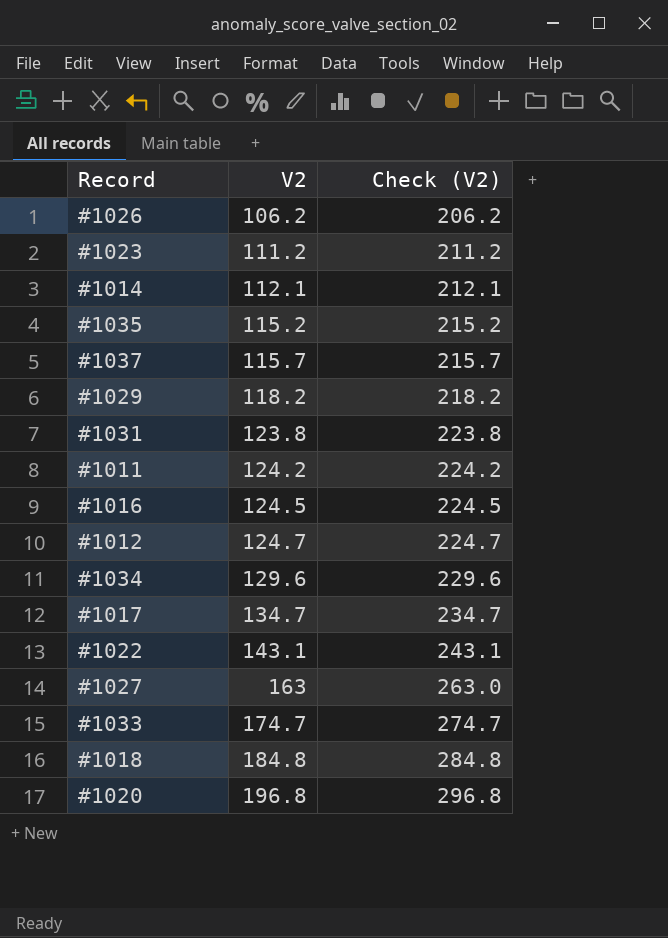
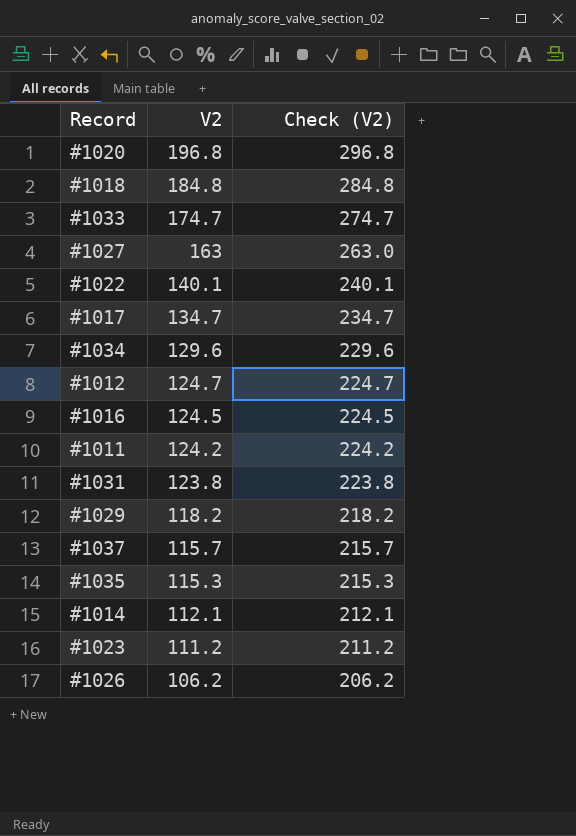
row order: V2 ascending -> V2 descending
#1022 | V2: 143.1 -> 140.1
#1022 | Check (V2): 243.1 -> 240.1
#1035 | V2: 115.2 -> 115.3
#1035 | Check (V2): 215.2 -> 215.3

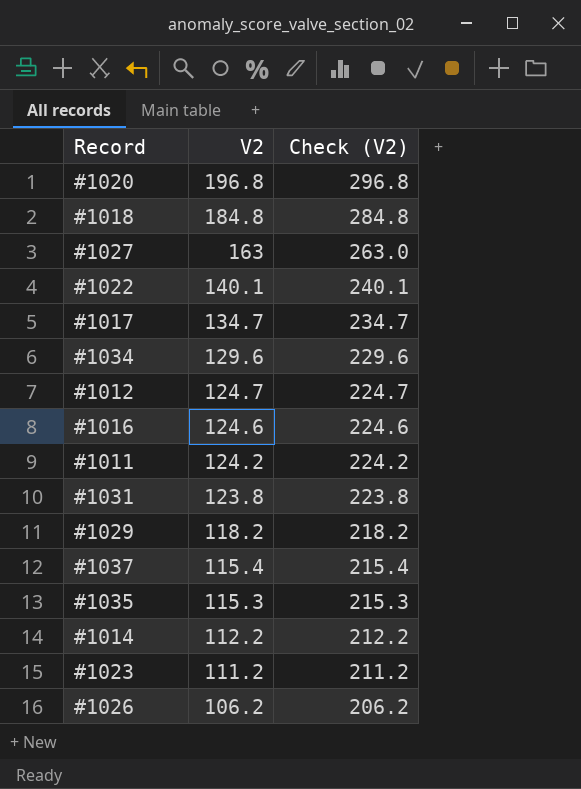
row #1033: 174.7 | 274.7 -> none
#1016 | V2: 124.5 -> 124.6
#1016 | Check (V2): 224.5 -> 224.6
#1037 | V2: 115.7 -> 115.4
#1037 | Check (V2): 215.7 -> 215.4
#1014 | V2: 112.1 -> 112.2
#1014 | Check (V2): 212.1 -> 212.2

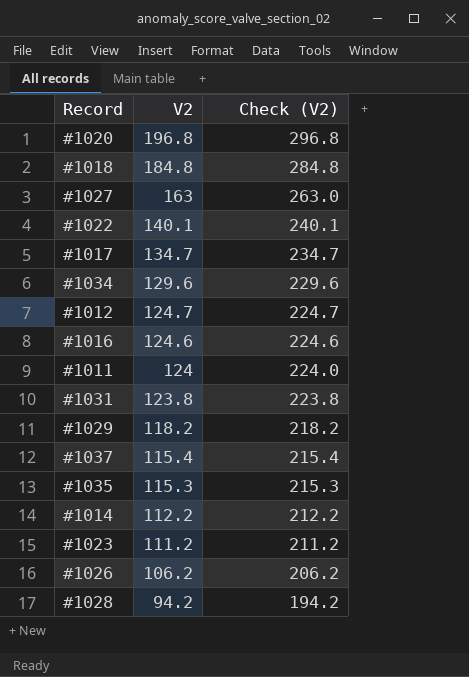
#1011 | V2: 124.2 -> 124
#1011 | Check (V2): 224.2 -> 224.0
row #1028: none -> 94.2 | 194.2

